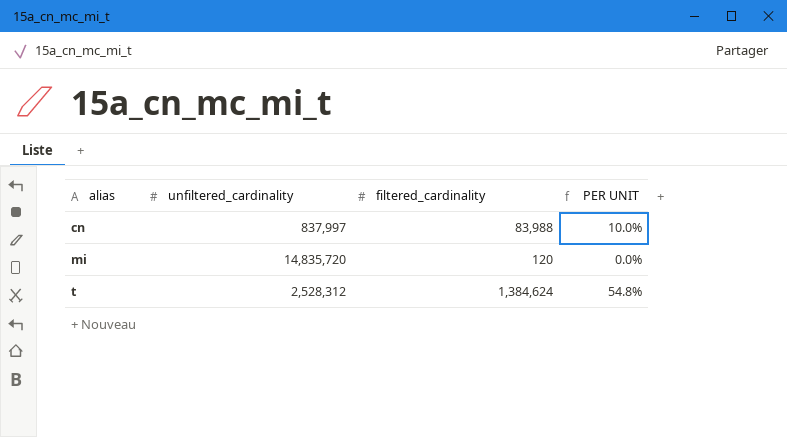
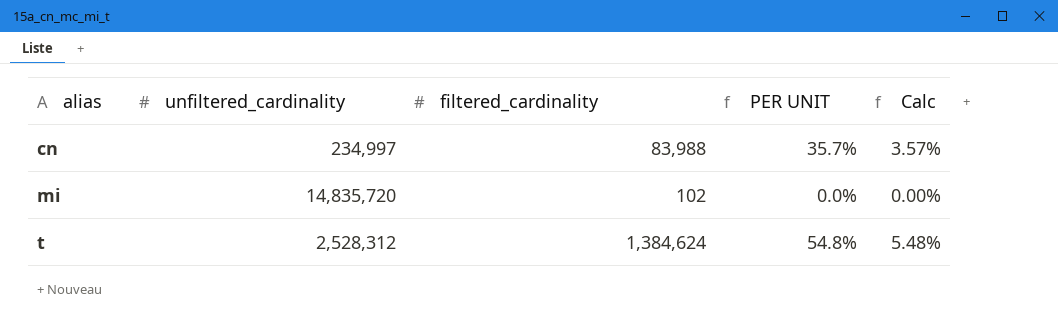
column Calc | formula: none -> [PER UNIT] * 0.1
cn | unfiltered_cardinality: 837,997 -> 234,997
cn | PER UNIT: 10.0% -> 35.7%
mi | filtered_cardinality: 120 -> 102

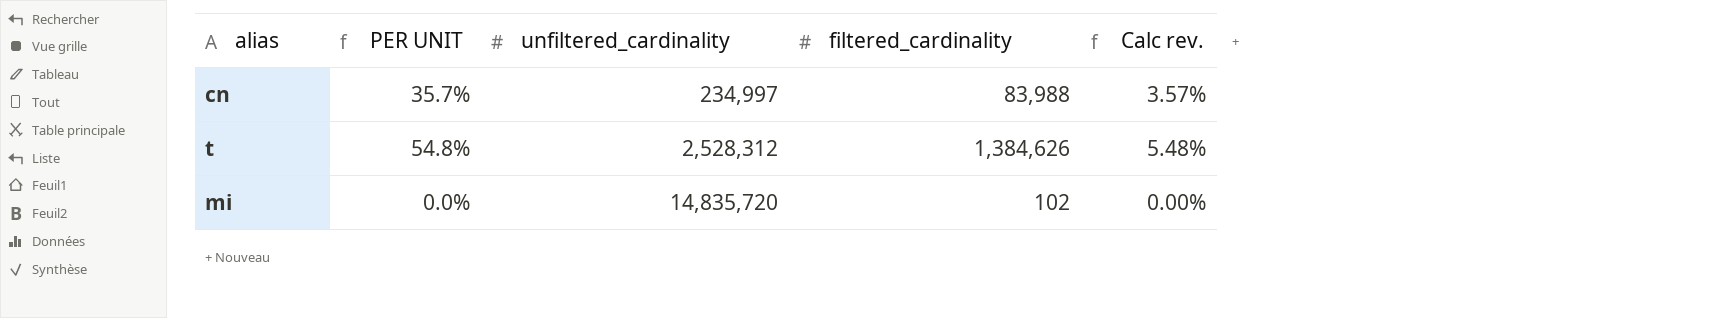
row order: alias ascending -> unfiltered_cardinality ascending
column PER UNIT | position: 4 -> 2
column name: Calc -> Calc rev.
t | filtered_cardinality: 1,384,624 -> 1,384,626

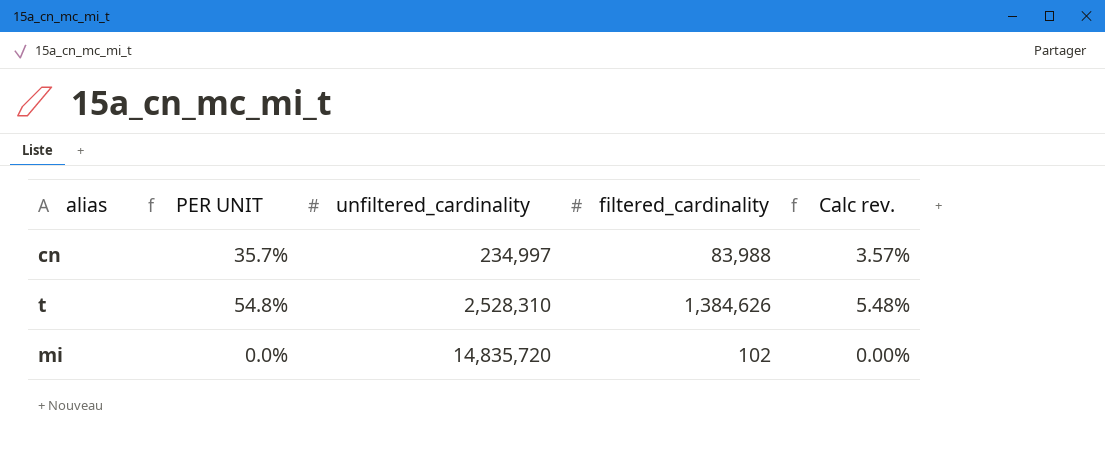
t | unfiltered_cardinality: 2,528,312 -> 2,528,310

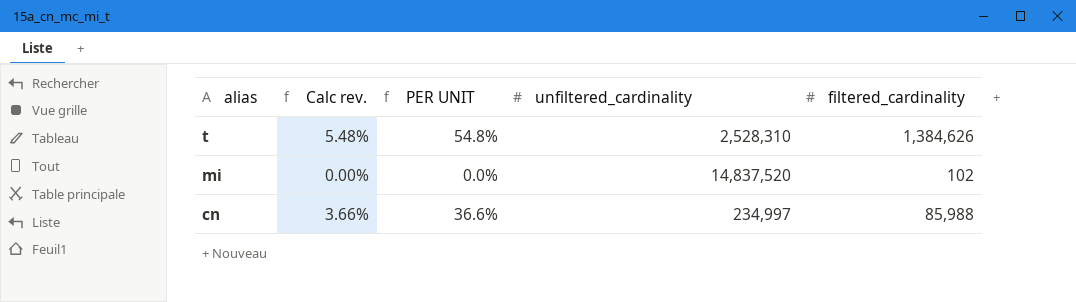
row order: unfiltered_cardinality ascending -> alias descending
column Calc rev. | position: 5 -> 2
mi | unfiltered_cardinality: 14,835,720 -> 14,837,520
cn | Calc rev.: 3.57% -> 3.66%
cn | PER UNIT: 35.7% -> 36.6%
cn | filtered_cardinality: 83,988 -> 85,988

